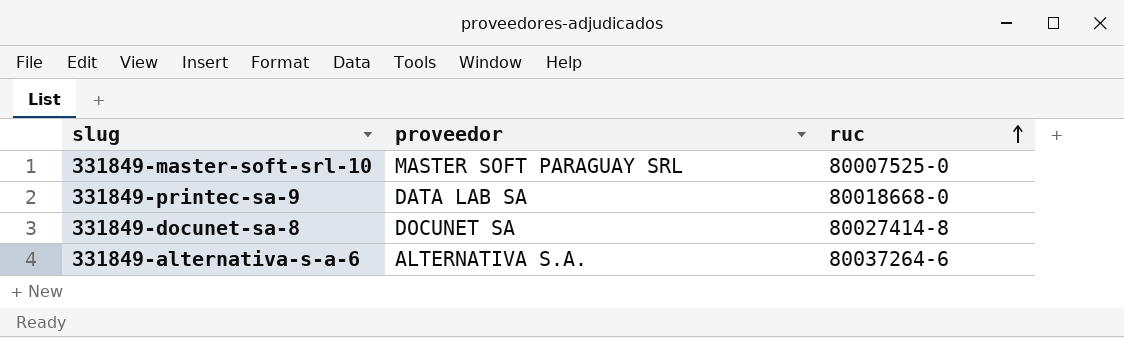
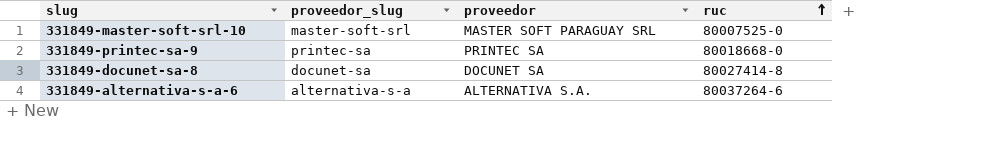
column proveedor_slug | position: none -> 2
331849-printec-sa-9 | proveedor: DATA LAB SA -> PRINTEC SA

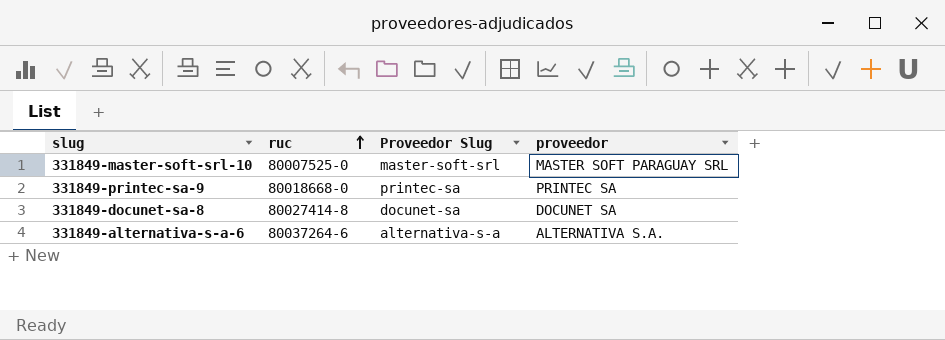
column ruc | position: 4 -> 2
column name: proveedor_slug -> Proveedor Slug

